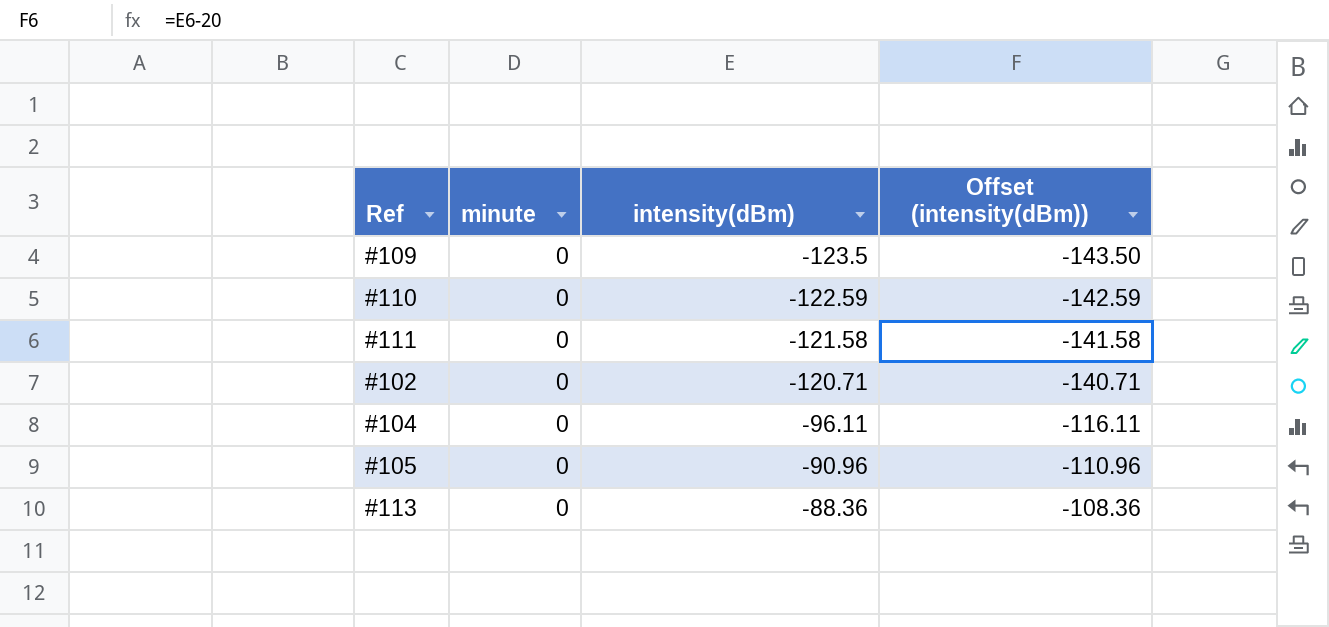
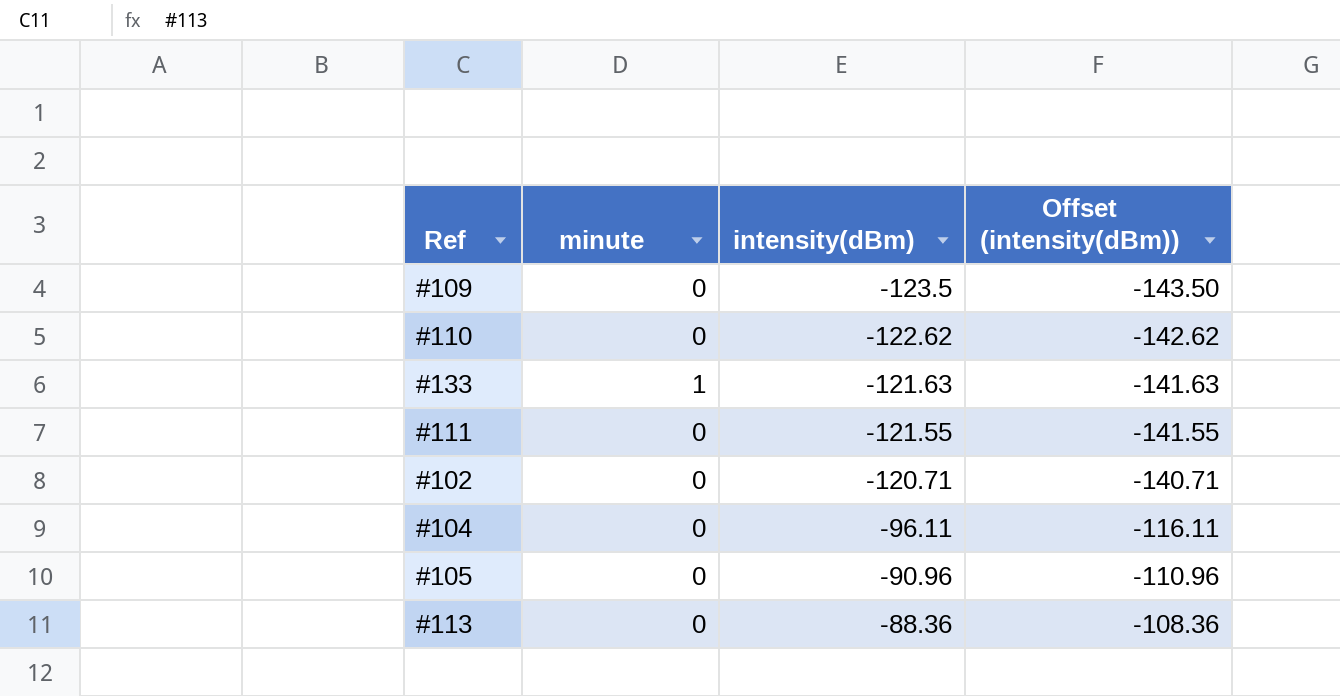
#110 | intensity(dBm): -122.59 -> -122.62
#110 | Offset (intensity(dBm)): -142.59 -> -142.62
row #133: none -> 1 | -121.63 | -141.63
#111 | intensity(dBm): -121.58 -> -121.55
#111 | Offset (intensity(dBm)): -141.58 -> -141.55

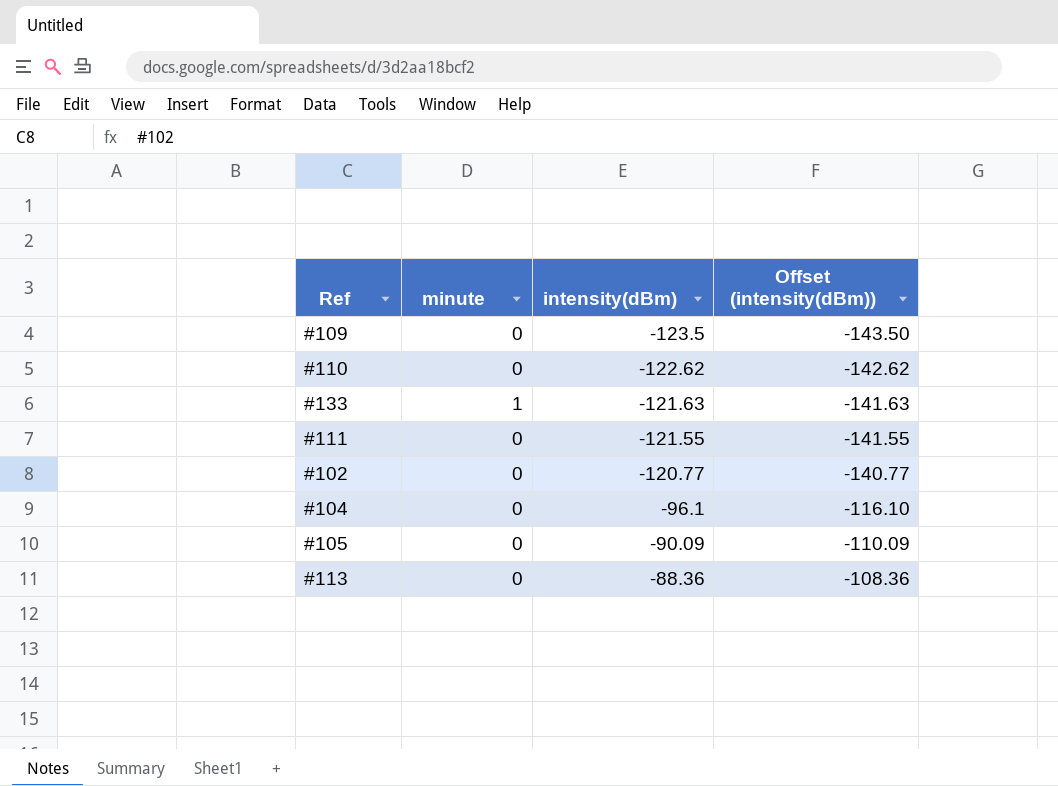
#102 | intensity(dBm): -120.71 -> -120.77
#102 | Offset (intensity(dBm)): -140.71 -> -140.77
#104 | intensity(dBm): -96.11 -> -96.1
#104 | Offset (intensity(dBm)): -116.11 -> -116.10
#105 | intensity(dBm): -90.96 -> -90.09
#105 | Offset (intensity(dBm)): -110.96 -> -110.09

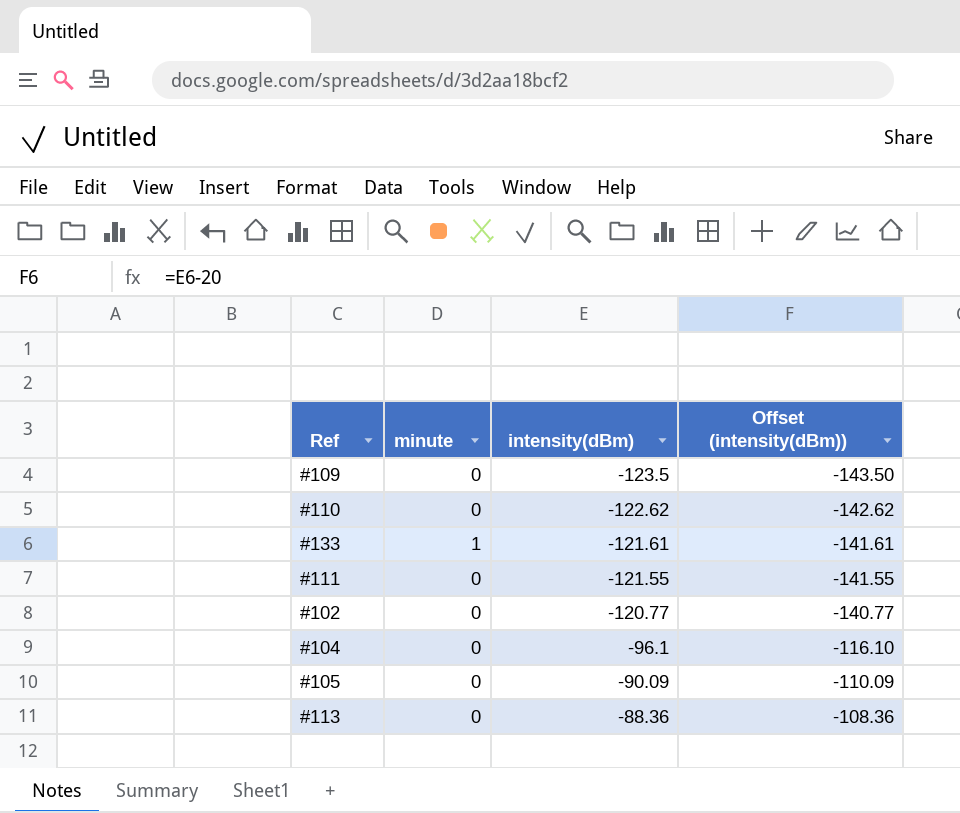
#133 | intensity(dBm): -121.63 -> -121.61
#133 | Offset (intensity(dBm)): -141.63 -> -141.61

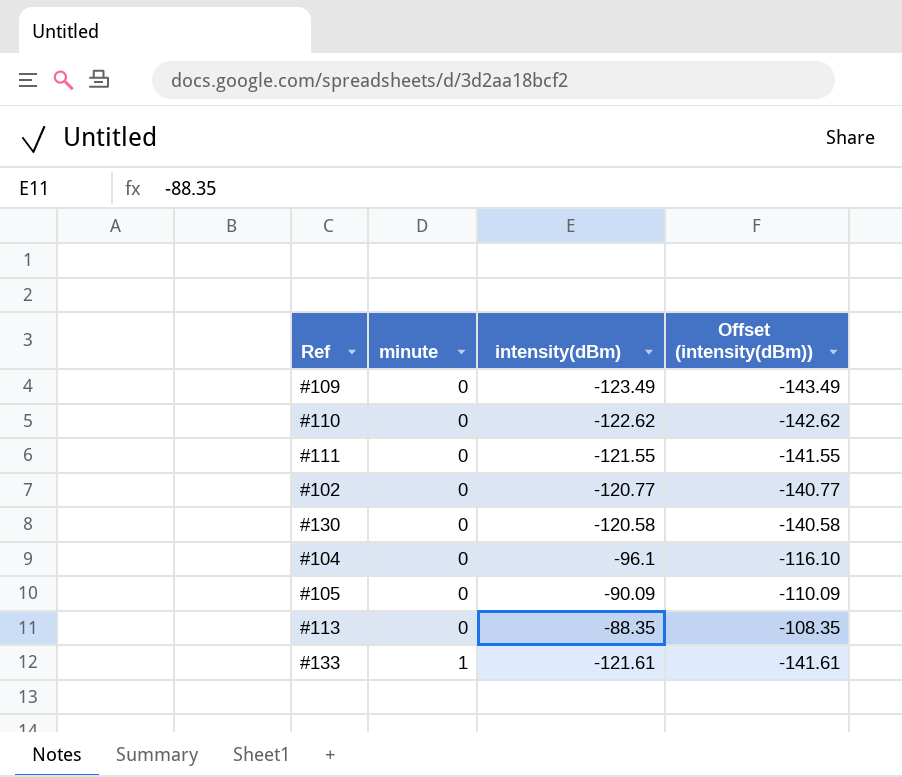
row order: intensity(dBm) ascending -> minute ascending
#109 | intensity(dBm): -123.5 -> -123.49
#109 | Offset (intensity(dBm)): -143.50 -> -143.49
row #130: none -> 0 | -120.58 | -140.58
#113 | intensity(dBm): -88.36 -> -88.35
#113 | Offset (intensity(dBm)): -108.36 -> -108.35

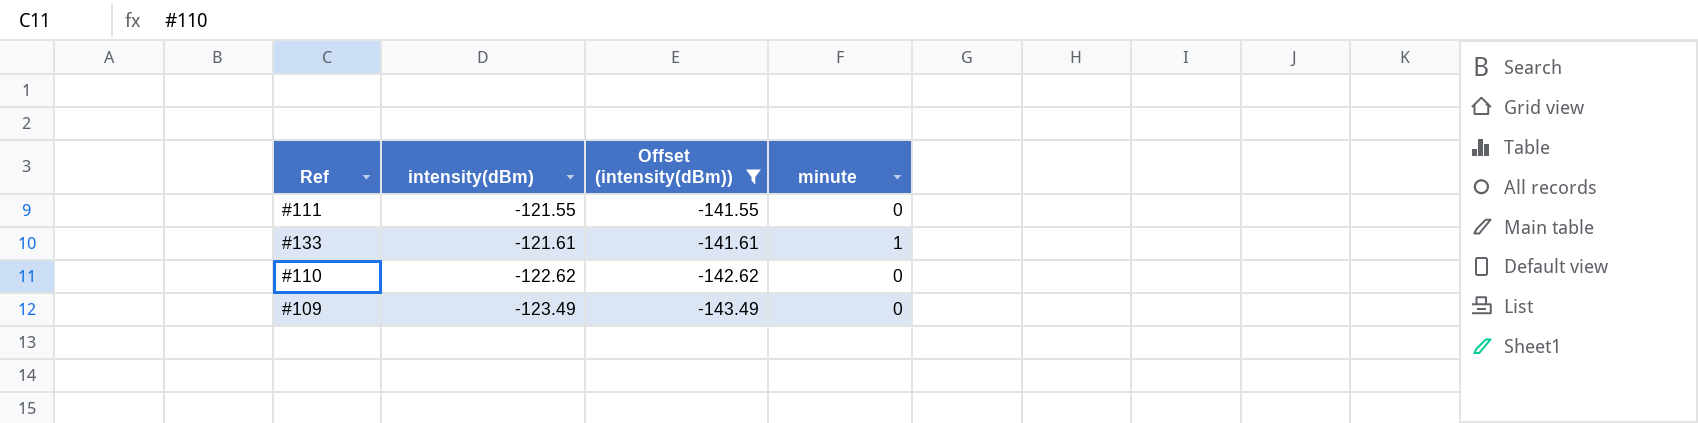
filter: none -> Offset (intensity(dBm)) <= -141.55
row order: minute ascending -> intensity(dBm) descending
column minute | position: 2 -> 4

